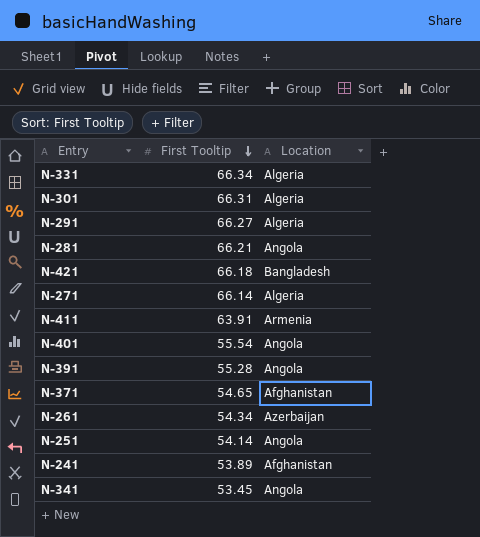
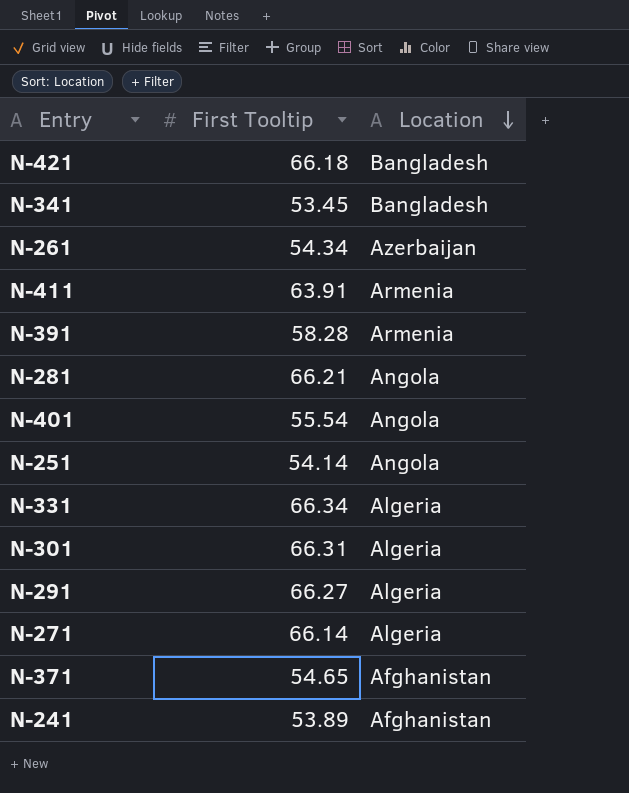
row order: First Tooltip descending -> Location descending
N-341 | Location: Angola -> Bangladesh
N-391 | First Tooltip: 55.28 -> 58.28
N-391 | Location: Angola -> Armenia

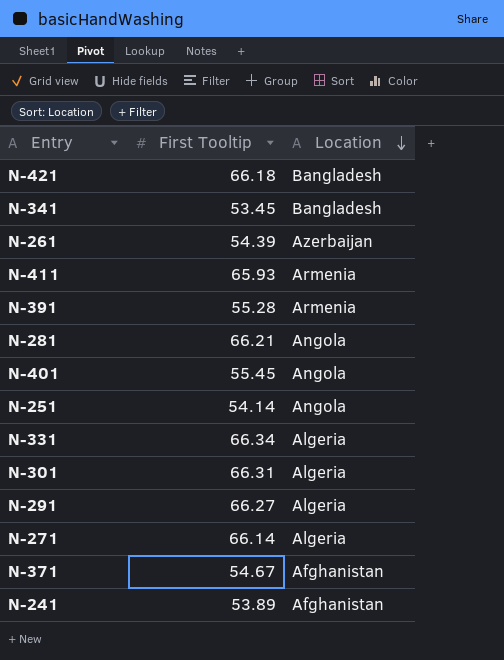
N-261 | First Tooltip: 54.34 -> 54.39
N-411 | First Tooltip: 63.91 -> 65.93
N-391 | First Tooltip: 58.28 -> 55.28
N-401 | First Tooltip: 55.54 -> 55.45
N-371 | First Tooltip: 54.65 -> 54.67

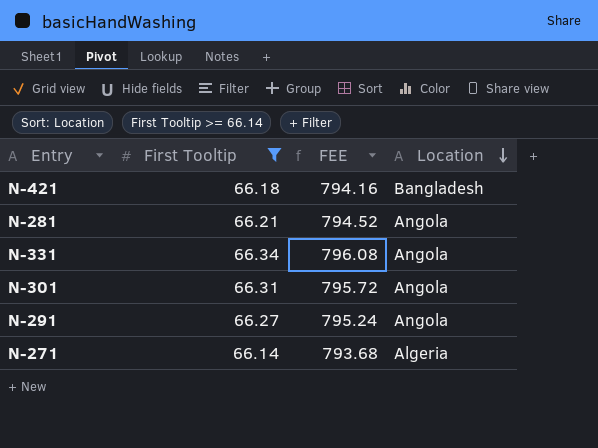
filter: none -> First Tooltip >= 66.14
column FEE | formula: none -> [First Tooltip] * 12
N-331 | Location: Algeria -> Angola
N-301 | Location: Algeria -> Angola
N-291 | Location: Algeria -> Angola

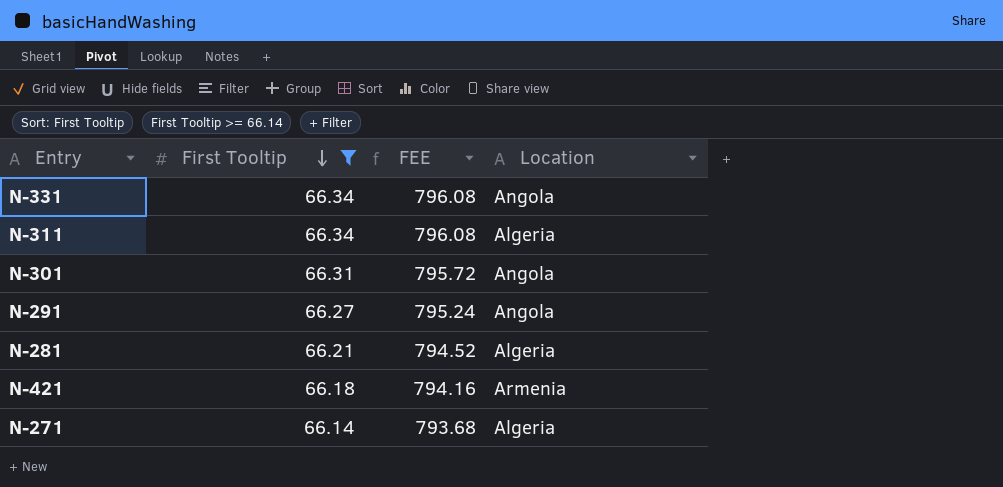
row order: Location descending -> First Tooltip descending
row N-311: none -> 66.34 | 796.08 | Algeria
N-281 | Location: Angola -> Algeria
N-421 | Location: Bangladesh -> Armenia

